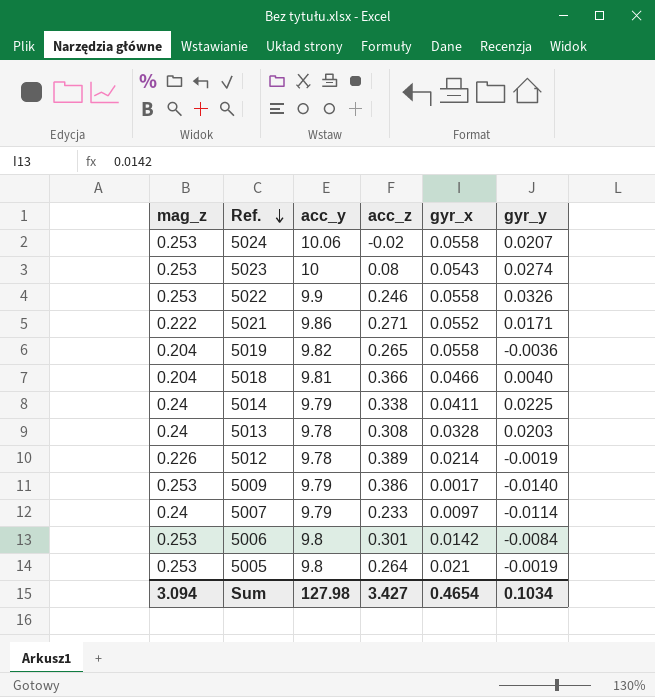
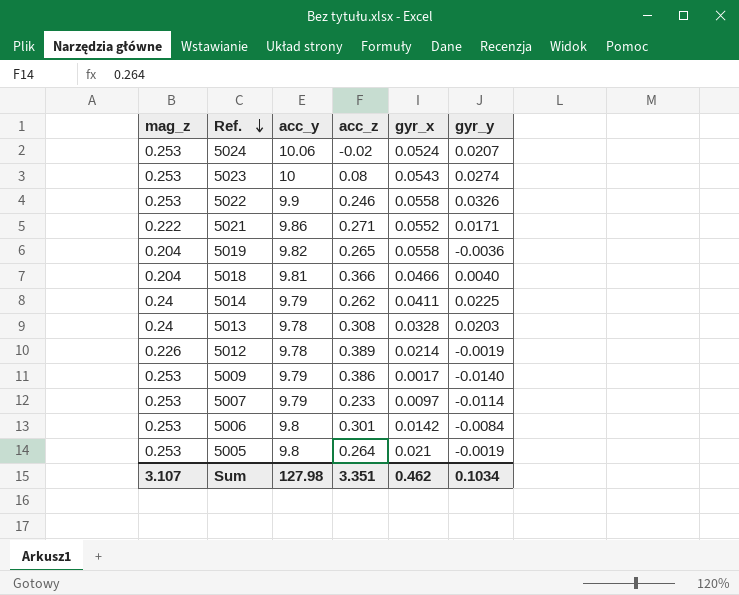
5024 | gyr_x: 0.0558 -> 0.0524
5014 | acc_z: 0.338 -> 0.262
5007 | mag_z: 0.24 -> 0.253
Sum | mag_z: 3.094 -> 3.107
Sum | acc_z: 3.427 -> 3.351
Sum | gyr_x: 0.4654 -> 0.462

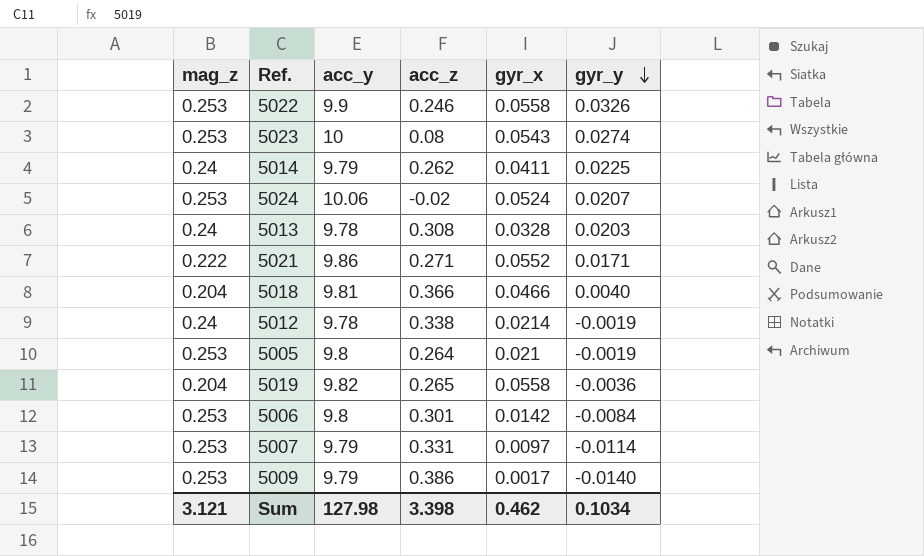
row order: Ref. descending -> gyr_y descending
5012 | mag_z: 0.226 -> 0.24
5012 | acc_z: 0.389 -> 0.338
5007 | acc_z: 0.233 -> 0.331
Sum | mag_z: 3.107 -> 3.121
Sum | acc_z: 3.351 -> 3.398

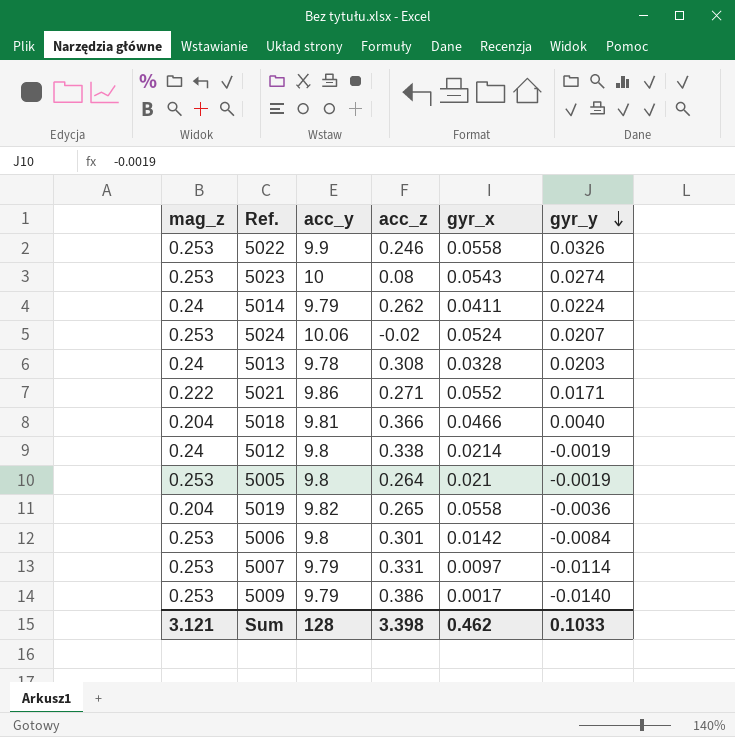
5014 | gyr_y: 0.0225 -> 0.0224
5012 | acc_y: 9.78 -> 9.8
Sum | acc_y: 127.98 -> 128
Sum | gyr_y: 0.1034 -> 0.1033

